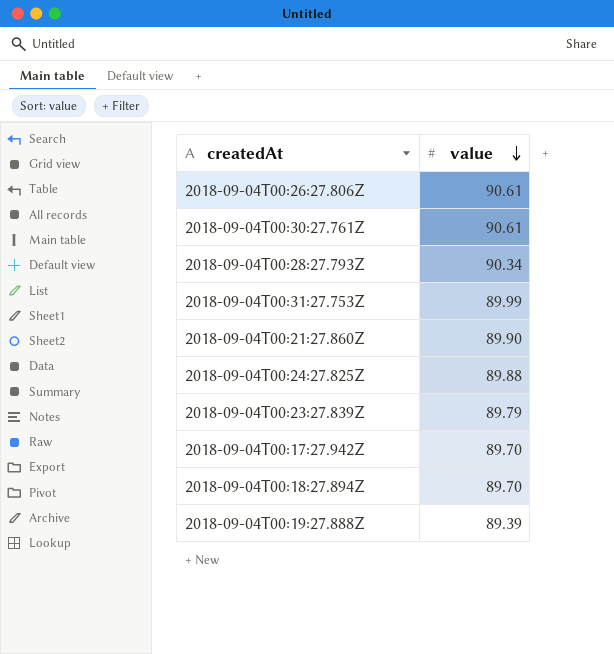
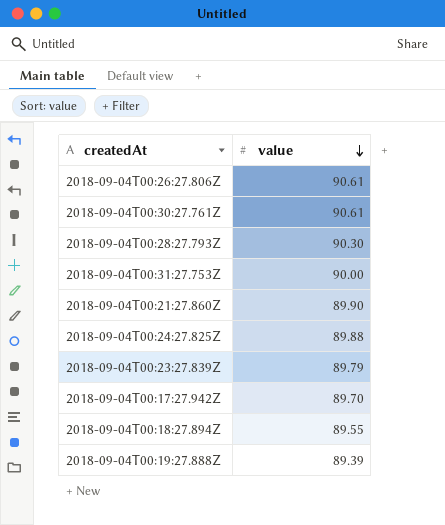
2018-09-04T00:28:27.793Z | value: 90.34 -> 90.30
2018-09-04T00:31:27.753Z | value: 89.99 -> 90.00
2018-09-04T00:18:27.894Z | value: 89.70 -> 89.55

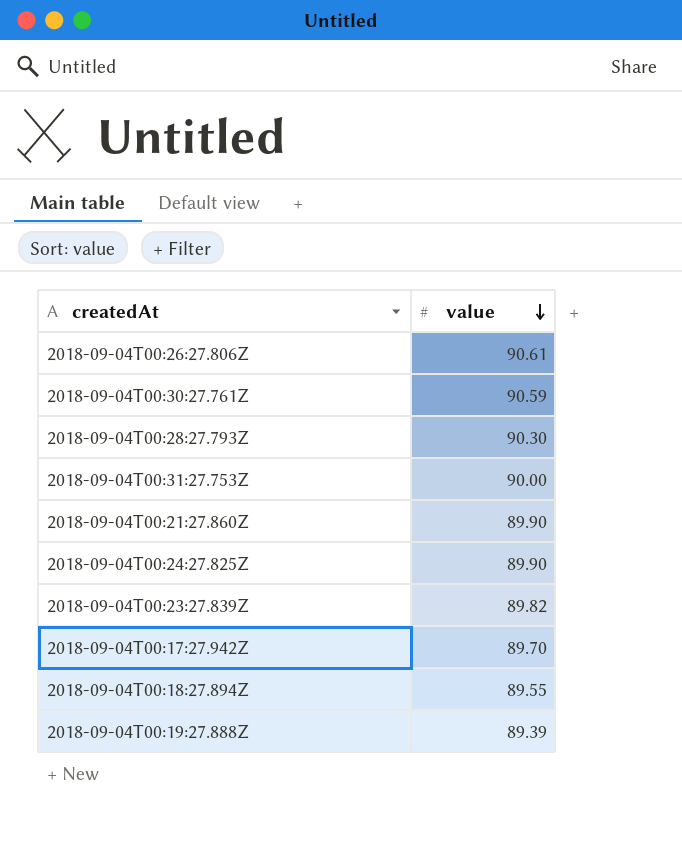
2018-09-04T00:30:27.761Z | value: 90.61 -> 90.59
2018-09-04T00:24:27.825Z | value: 89.88 -> 89.90
2018-09-04T00:23:27.839Z | value: 89.79 -> 89.82

